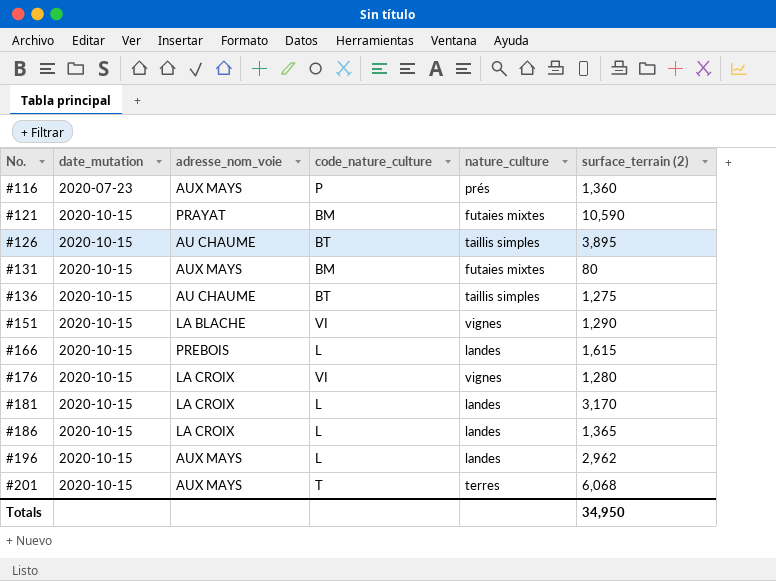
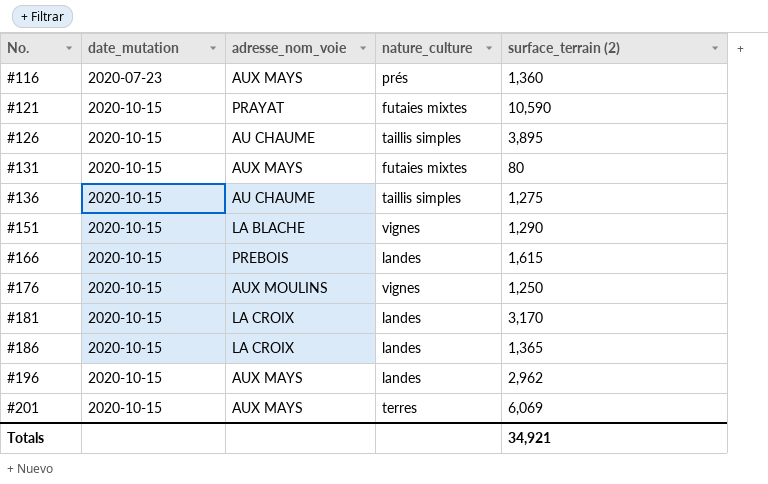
column code_nature_culture | position: 4 -> none
#176 | adresse_nom_voie: LA CROIX -> AUX MOULINS
#176 | surface_terrain (2): 1,280 -> 1,250
#201 | surface_terrain (2): 6,068 -> 6,069
Totals | surface_terrain (2): 34,950 -> 34,921

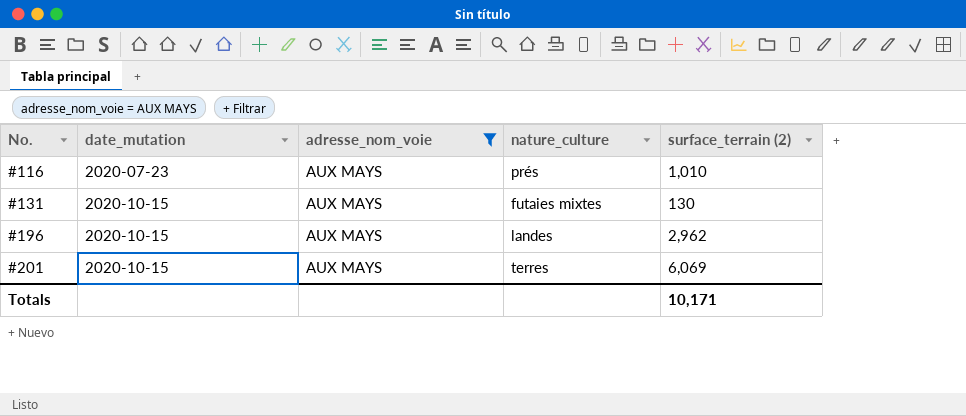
filter: none -> adresse_nom_voie = AUX MAYS
#116 | surface_terrain (2): 1,360 -> 1,010
#131 | surface_terrain (2): 80 -> 130
Totals | surface_terrain (2): 34,921 -> 10,171

